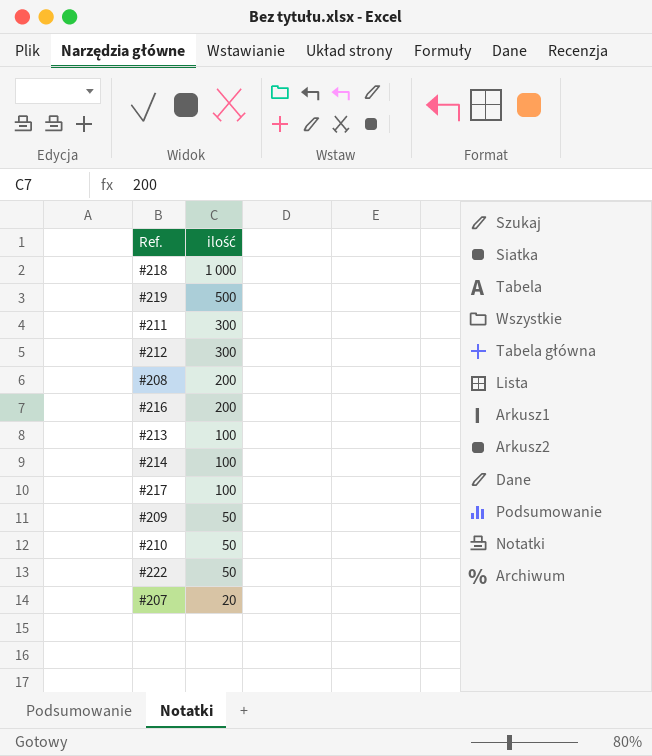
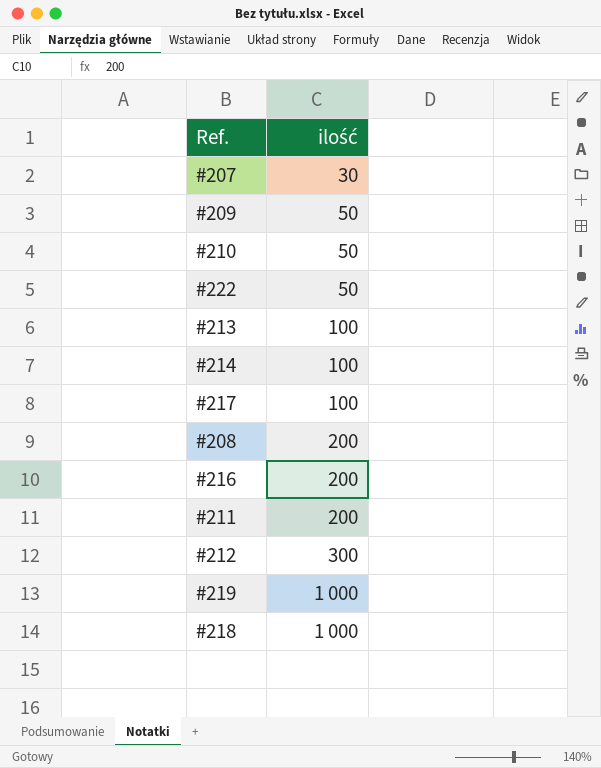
row order: ilość descending -> ilość ascending
#207 | ilość: 20 -> 30
#211 | ilość: 300 -> 200
#219 | ilość: 500 -> 1 000

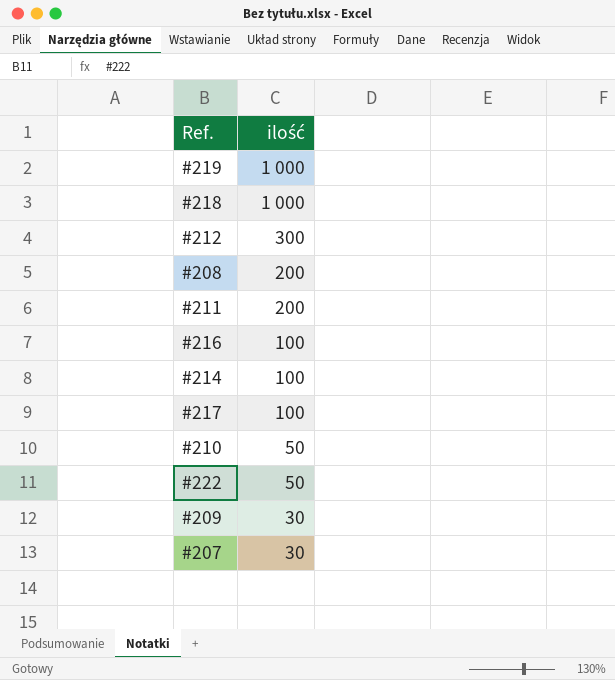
row order: ilość ascending -> ilość descending
row #213: 100 -> none
#216 | ilość: 200 -> 100
#209 | ilość: 50 -> 30

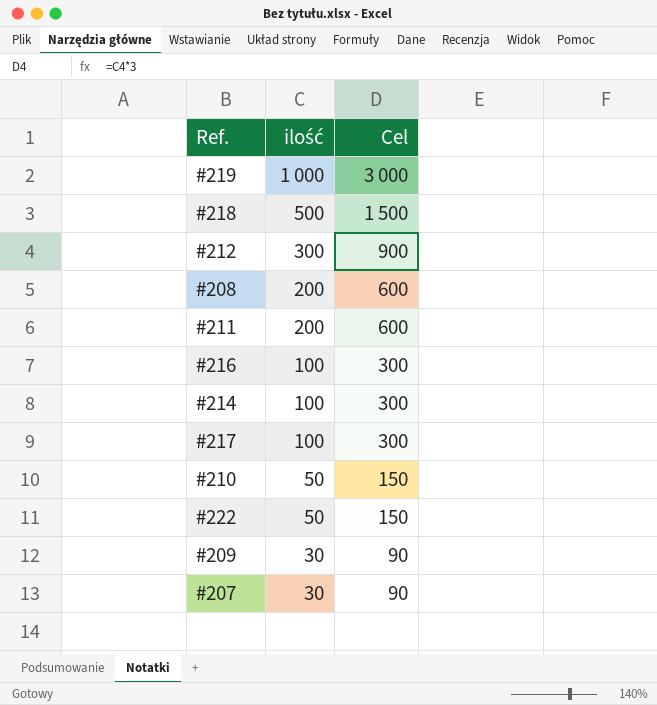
column Cel | formula: none -> [ilość] * 3
#218 | ilość: 1 000 -> 500

